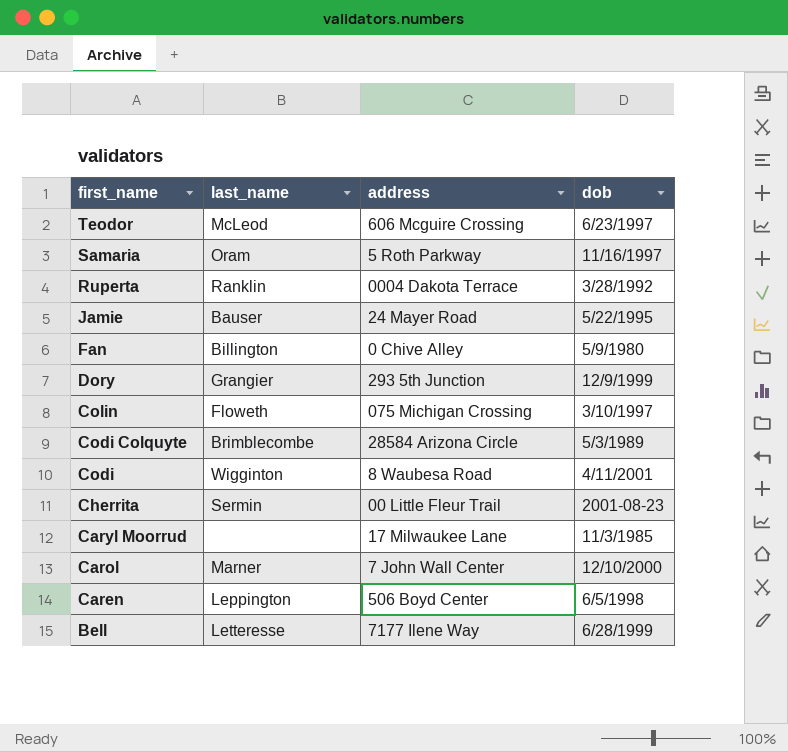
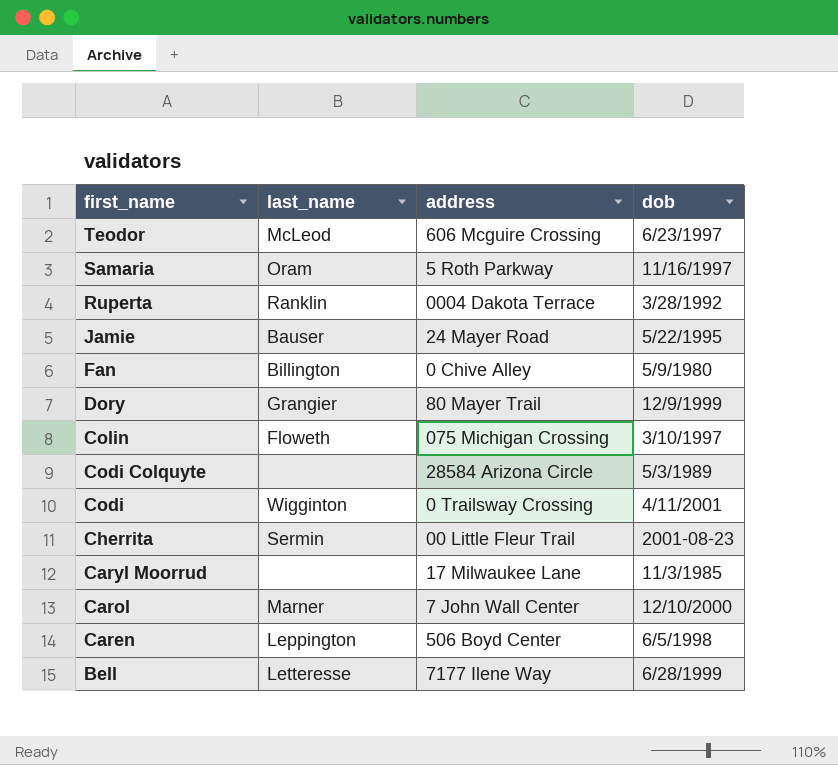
Dory | address: 293 5th Junction -> 80 Mayer Trail
Codi Colquyte | last_name: Brimblecombe -> none
Codi | address: 8 Waubesa Road -> 0 Trailsway Crossing

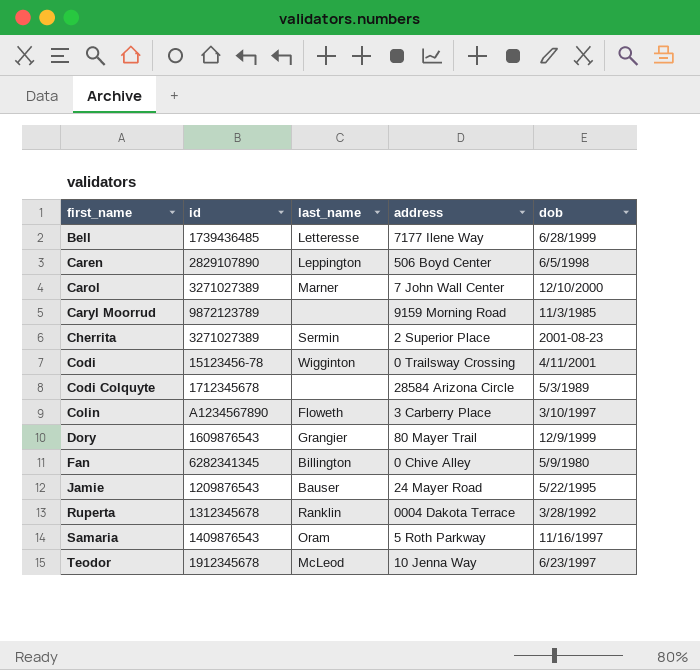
row order: first_name descending -> first_name ascending
column id | position: none -> 2
Caryl Moorrud | address: 17 Milwaukee Lane -> 9159 Morning Road
Cherrita | address: 00 Little Fleur Trail -> 2 Superior Place
Colin | address: 075 Michigan Crossing -> 3 Carberry Place
Teodor | address: 606 Mcguire Crossing -> 10 Jenna Way

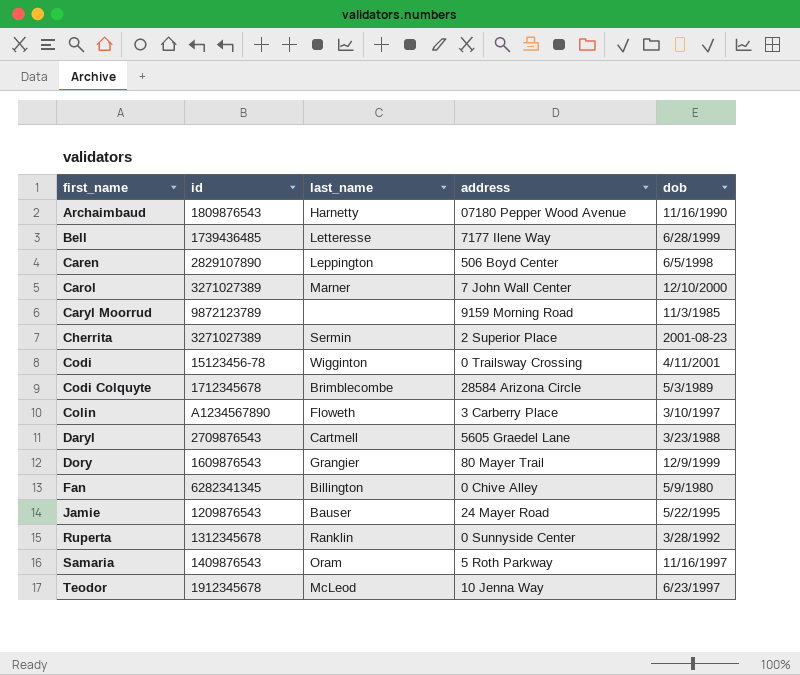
row Archaimbaud: none -> 1809876543 | Harnetty | 07180 Pepper Wood Avenue | 11/16/1990
Codi Colquyte | last_name: none -> Brimblecombe
row Daryl: none -> 2709876543 | Cartmell | 5605 Graedel Lane | 3/23/1988
Ruperta | address: 0004 Dakota Terrace -> 0 Sunnyside Center

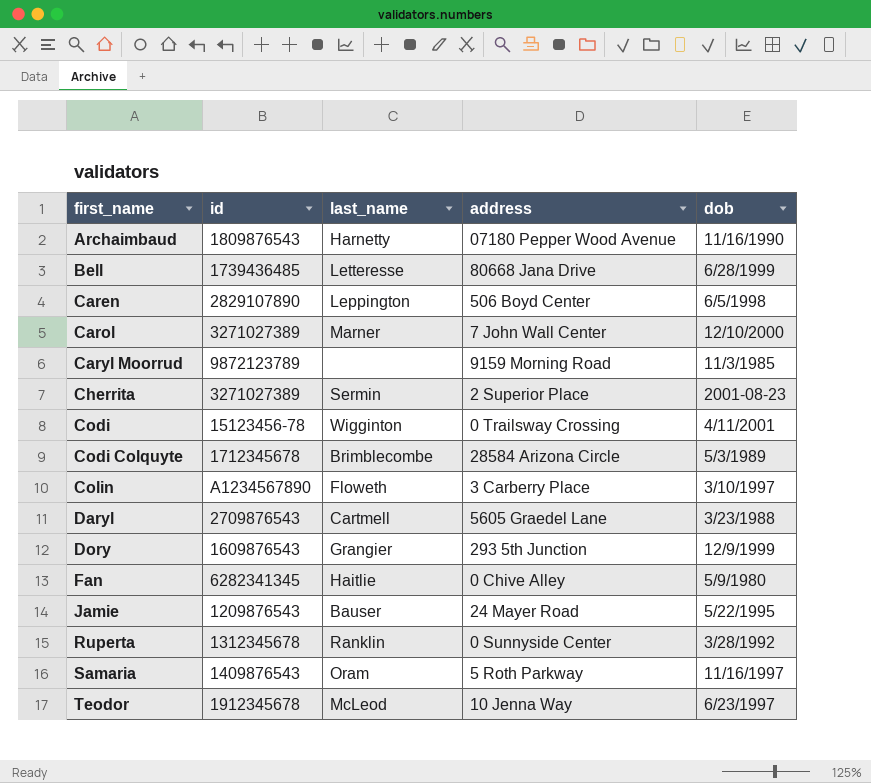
Bell | address: 7177 Ilene Way -> 80668 Jana Drive
Dory | address: 80 Mayer Trail -> 293 5th Junction
Fan | last_name: Billington -> Haitlie

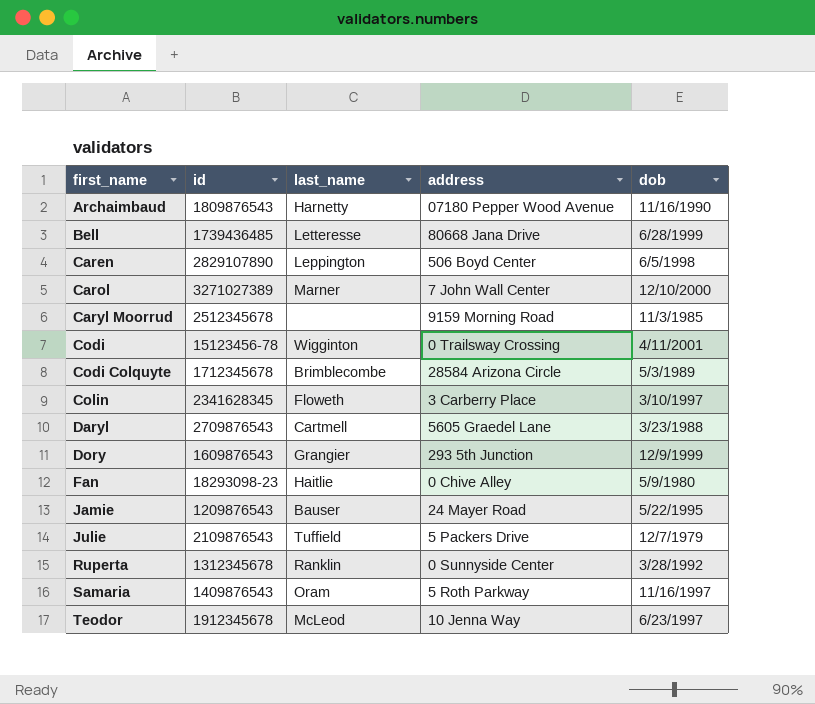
row Cherrita: 3271027389 | Sermin | 2 Superior Place | 2001-08-23 -> none
Caryl Moorrud | id: 9872123789 -> 2512345678
Colin | id: A1234567890 -> 2341628345
Fan | id: 6282341345 -> 18293098-23
row Julie: none -> 2109876543 | Tuffield | 5 Packers Drive | 12/7/1979

